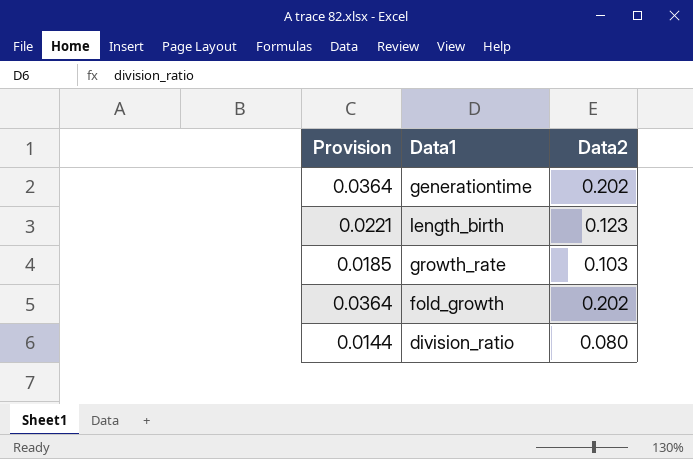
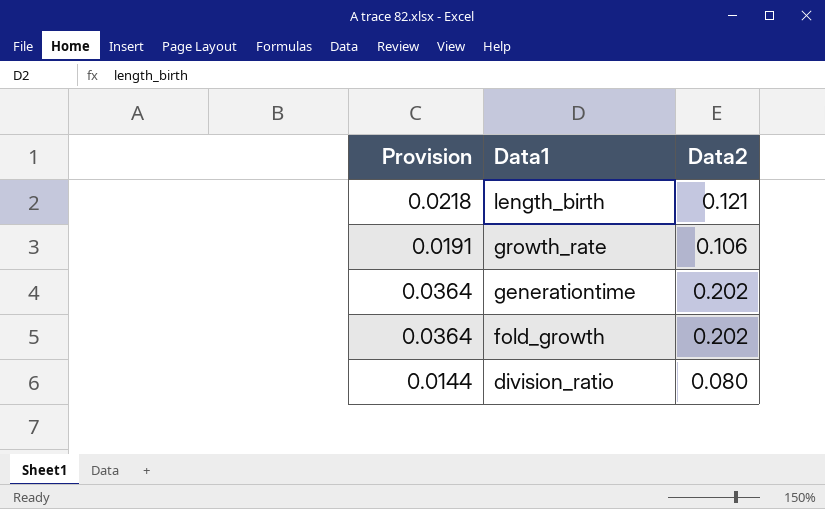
row order: none -> Data1 descending
length_birth | Provision: 0.0221 -> 0.0218
length_birth | Data2: 0.123 -> 0.121
growth_rate | Provision: 0.0185 -> 0.0191
growth_rate | Data2: 0.103 -> 0.106

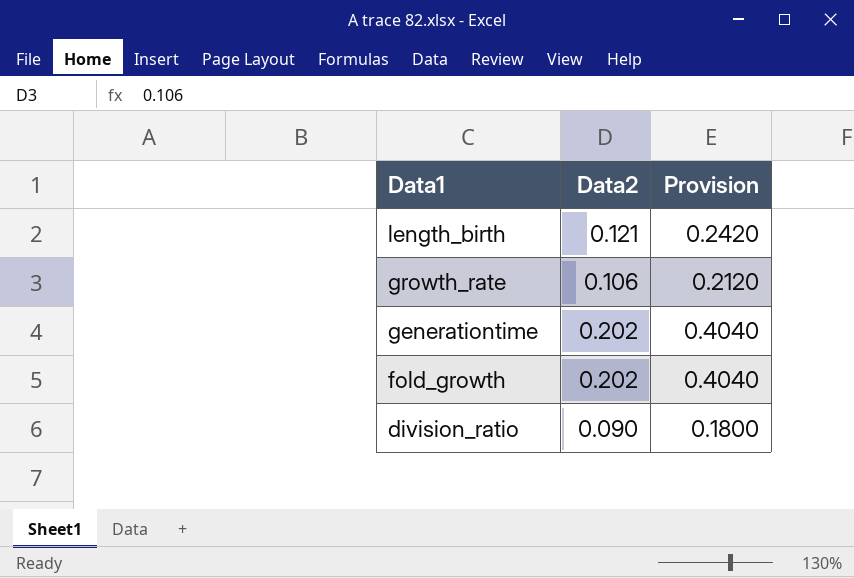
column Provision | formula: [Data2] * 0.18 -> [Data2] * 2
column Provision | position: 1 -> 3
division_ratio | Data2: 0.080 -> 0.090

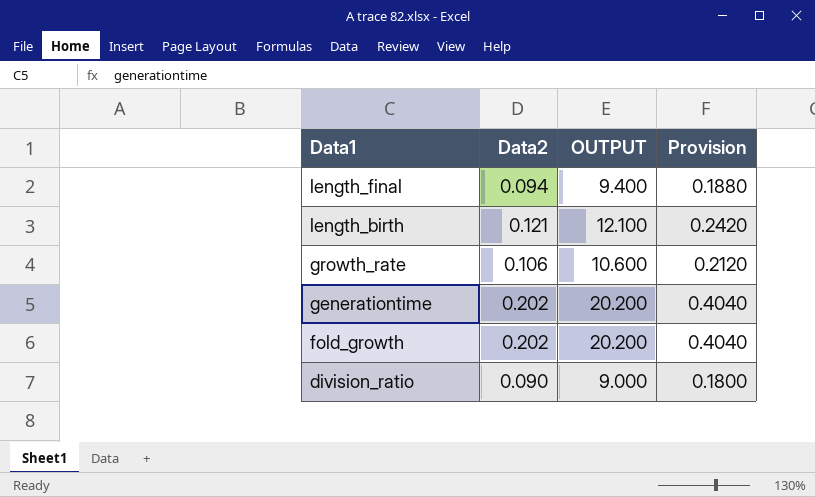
column OUTPUT | formula: none -> [Data2] * 100
row length_final: none -> 0.094 | 9.400 | 0.1880

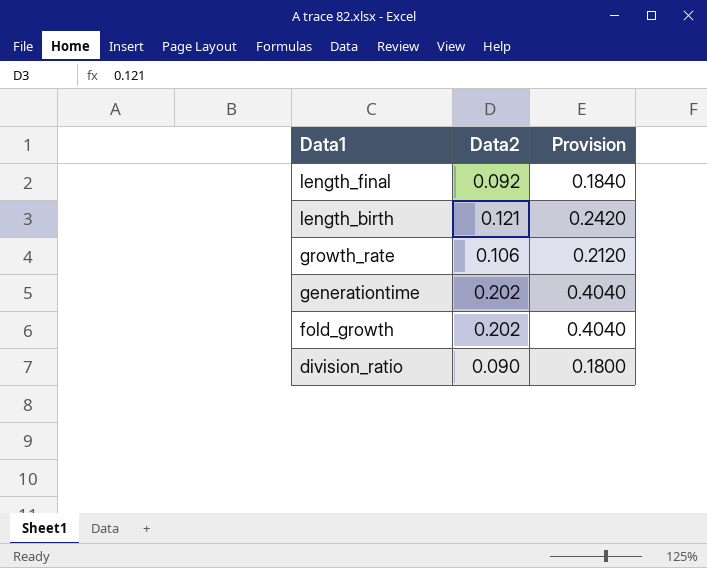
column OUTPUT | formula: [Data2] * 100 -> none
length_final | Data2: 0.094 -> 0.092
length_final | Provision: 0.1880 -> 0.1840

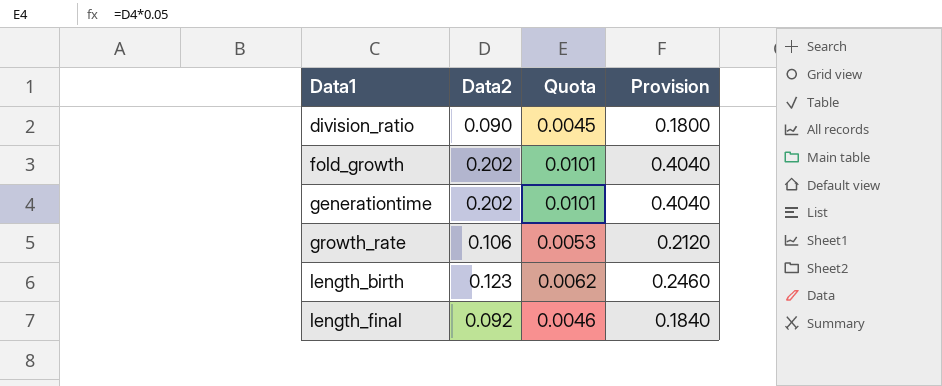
row order: Data1 descending -> Data1 ascending
column Quota | formula: none -> [Data2] * 0.05
length_birth | Data2: 0.121 -> 0.123
length_birth | Provision: 0.2420 -> 0.2460

